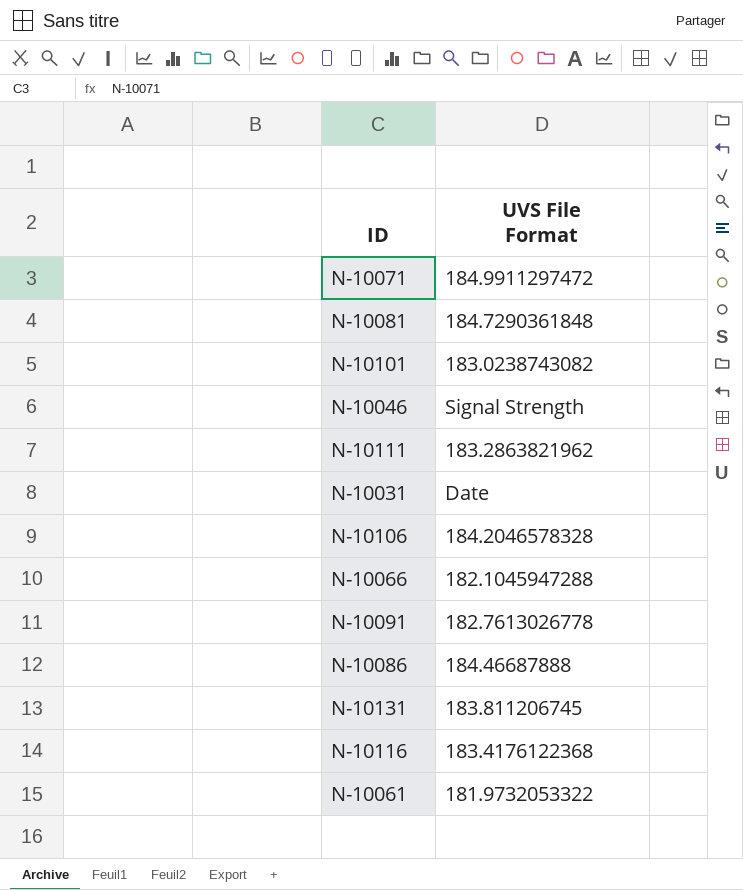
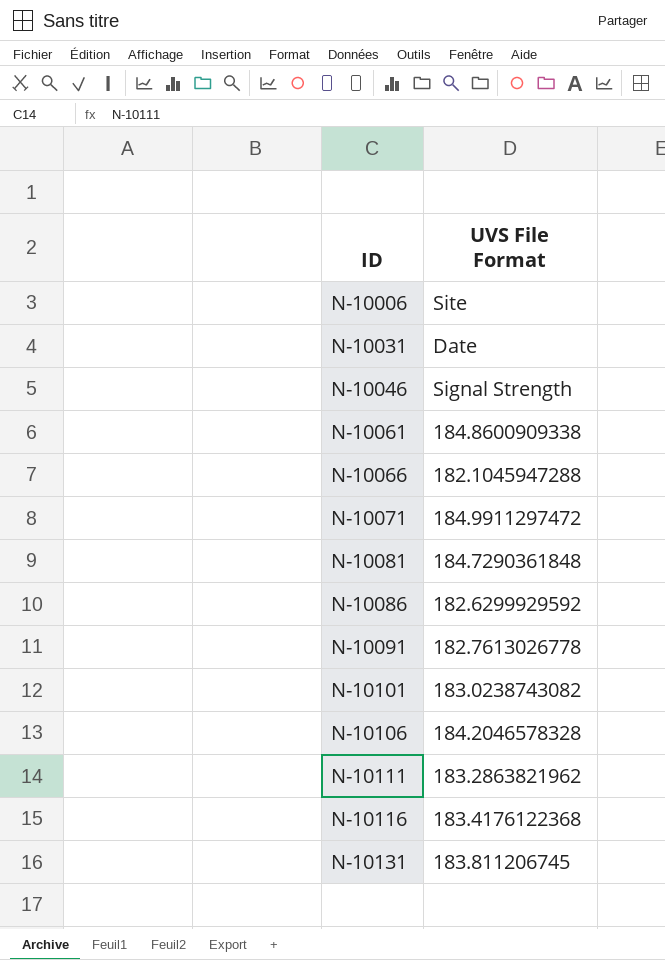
row order: none -> ID ascending
row N-10006: none -> Site
N-10061 | UVS File Format: 181.9732053322 -> 184.8600909338
N-10086 | UVS File Format: 184.46687888 -> 182.6299929592

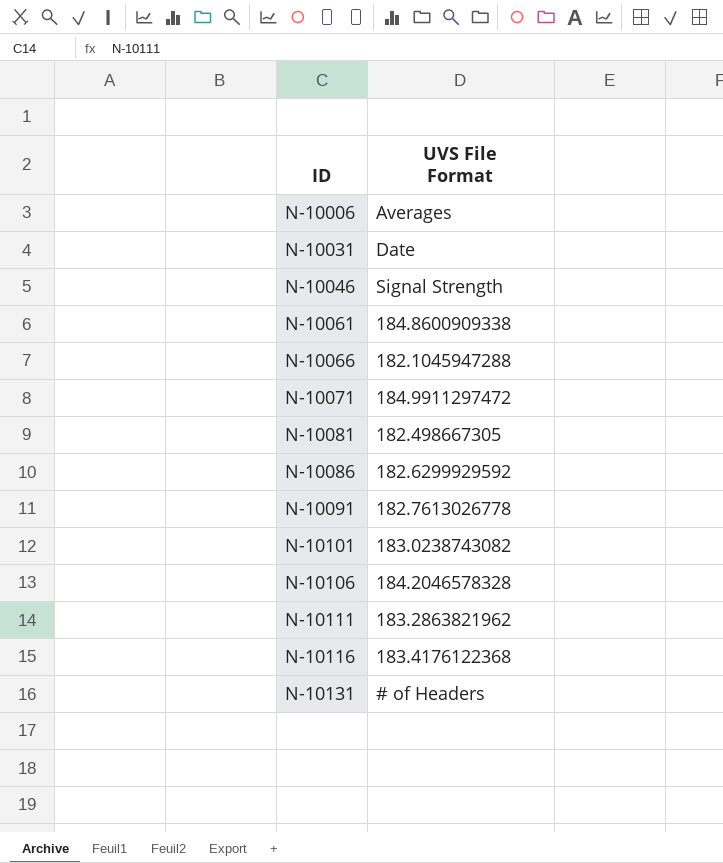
N-10006 | UVS File Format: Site -> Averages
N-10081 | UVS File Format: 184.7290361848 -> 182.498667305
N-10131 | UVS File Format: 183.811206745 -> # of Headers

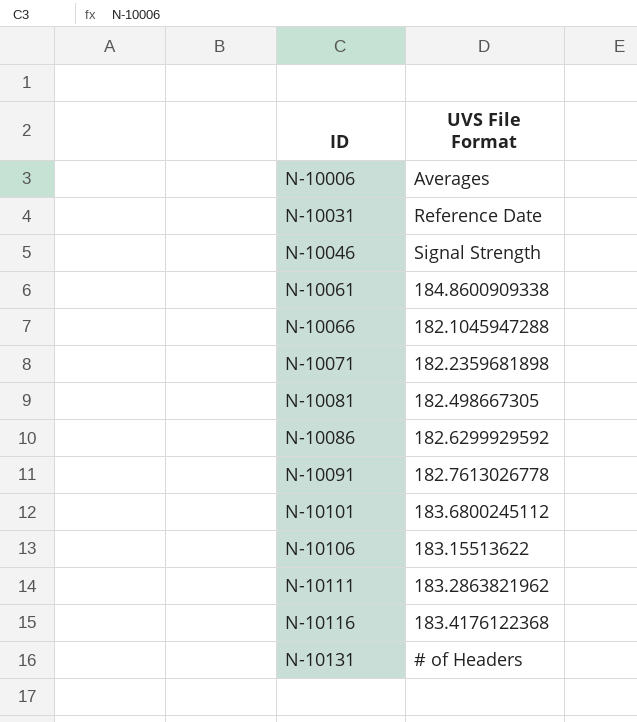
N-10031 | UVS File Format: Date -> Reference Date
N-10071 | UVS File Format: 184.9911297472 -> 182.2359681898
N-10101 | UVS File Format: 183.0238743082 -> 183.6800245112
N-10106 | UVS File Format: 184.2046578328 -> 183.15513622

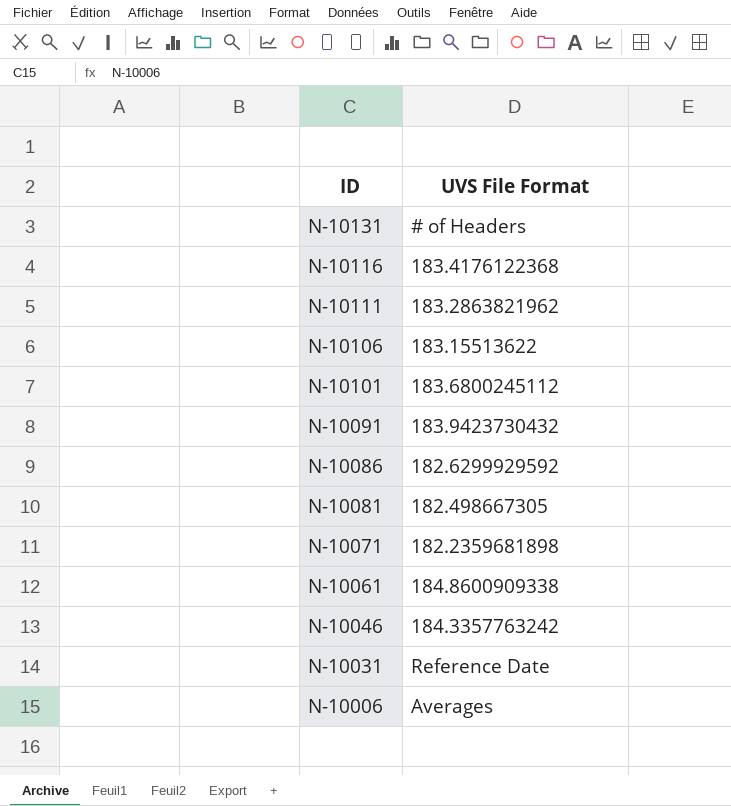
row order: ID ascending -> ID descending
row N-10066: 182.1045947288 -> none
N-10091 | UVS File Format: 182.7613026778 -> 183.9423730432
N-10046 | UVS File Format: Signal Strength -> 184.3357763242

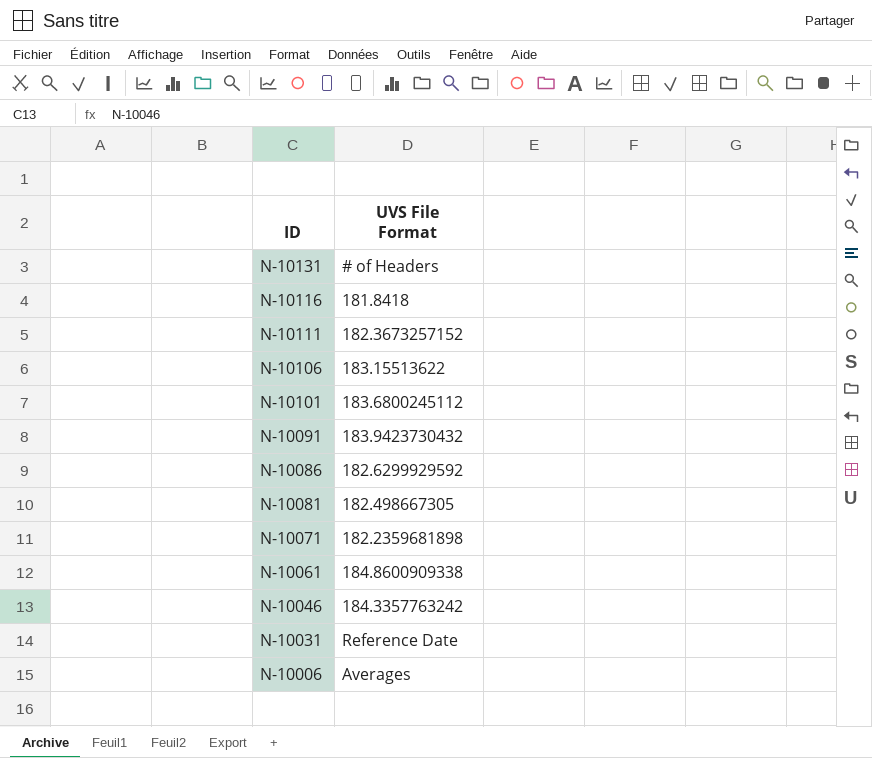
N-10116 | UVS File Format: 183.4176122368 -> 181.8418
N-10111 | UVS File Format: 183.2863821962 -> 182.3673257152

